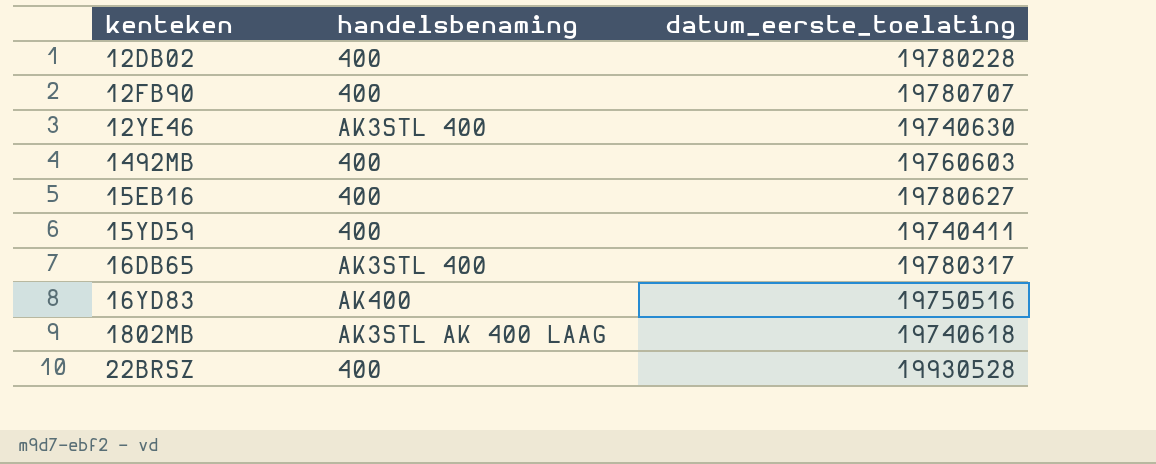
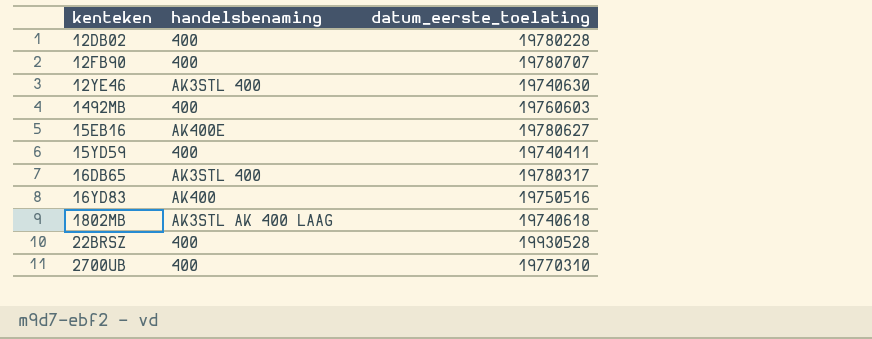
15EB16 | handelsbenaming: 400 -> AK400E
row 2700UB: none -> 400 | 19770310

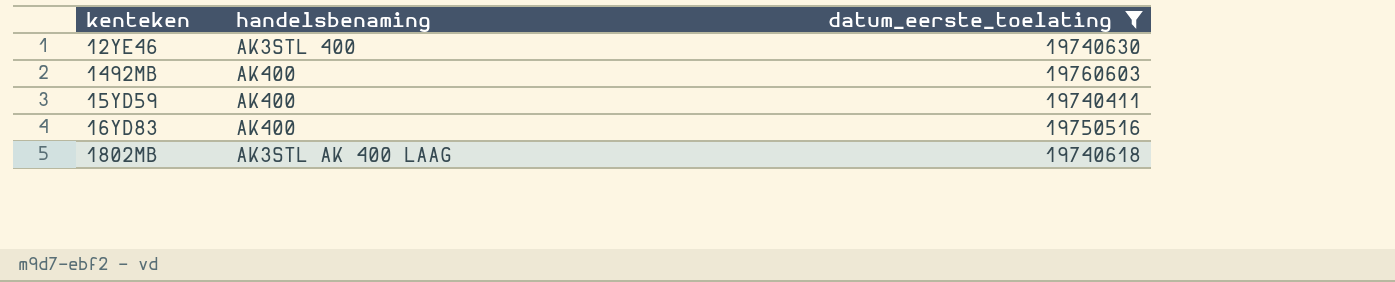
filter: none -> datum_eerste_toelating <= 19760603
1492MB | handelsbenaming: 400 -> AK400
15YD59 | handelsbenaming: 400 -> AK400

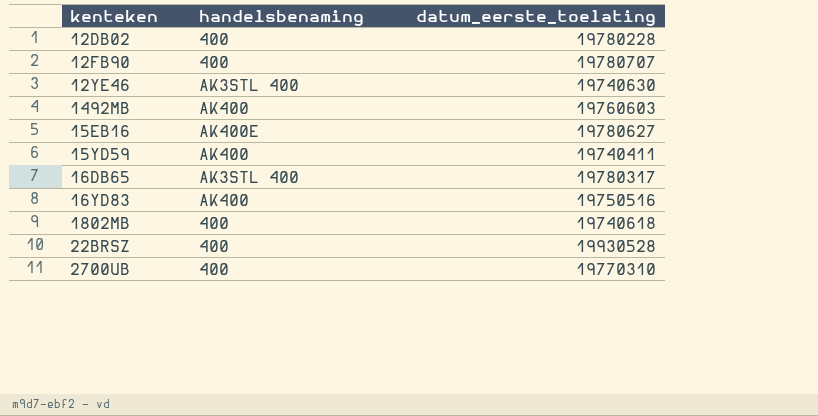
filter: datum_eerste_toelating <= 19760603 -> none
1802MB | handelsbenaming: AK3STL AK 400 LAAG -> 400

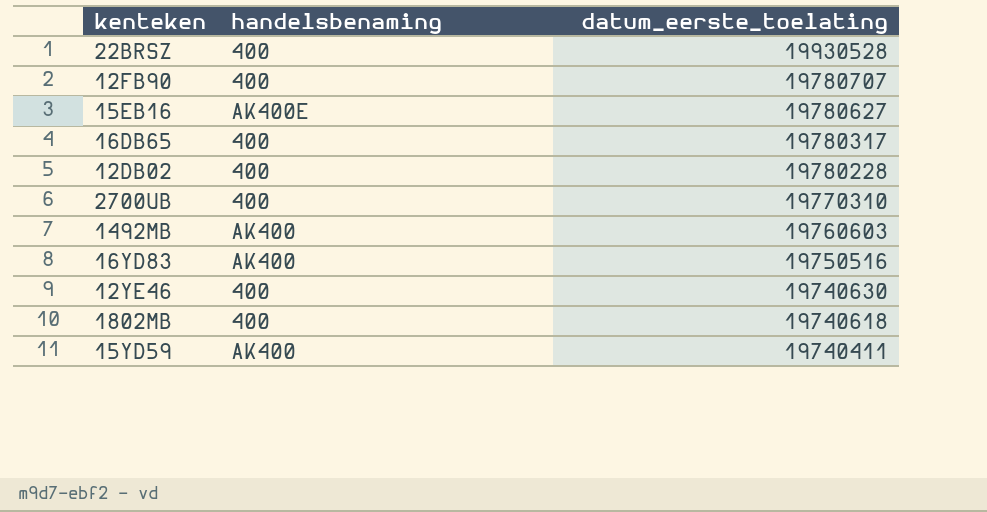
row order: none -> datum_eerste_toelating descending
16DB65 | handelsbenaming: AK3STL 400 -> 400
12YE46 | handelsbenaming: AK3STL 400 -> 400

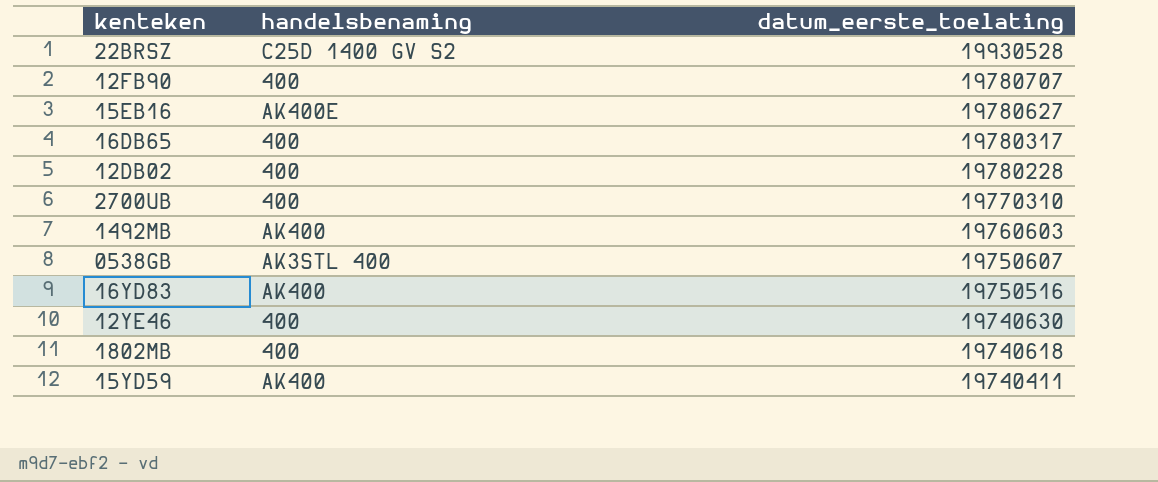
22BRSZ | handelsbenaming: 400 -> C25D 1400 GV S2
row 0538GB: none -> AK3STL 400 | 19750607

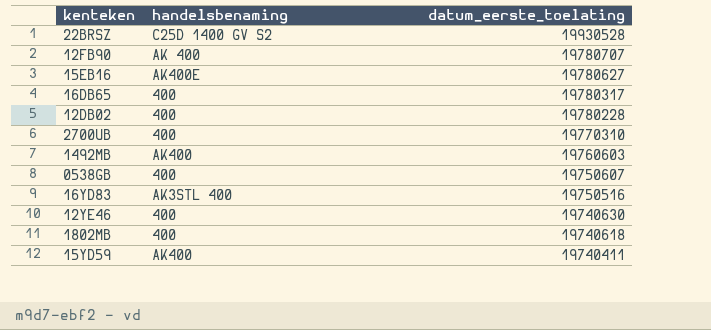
12FB90 | handelsbenaming: 400 -> AK 400
0538GB | handelsbenaming: AK3STL 400 -> 400
16YD83 | handelsbenaming: AK400 -> AK3STL 400

